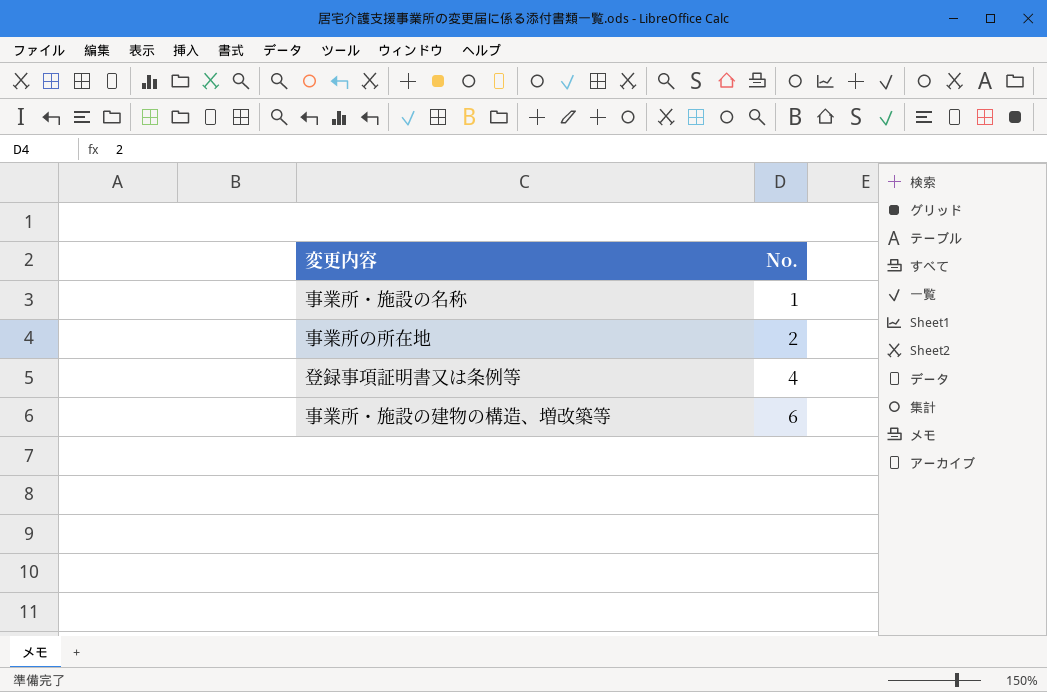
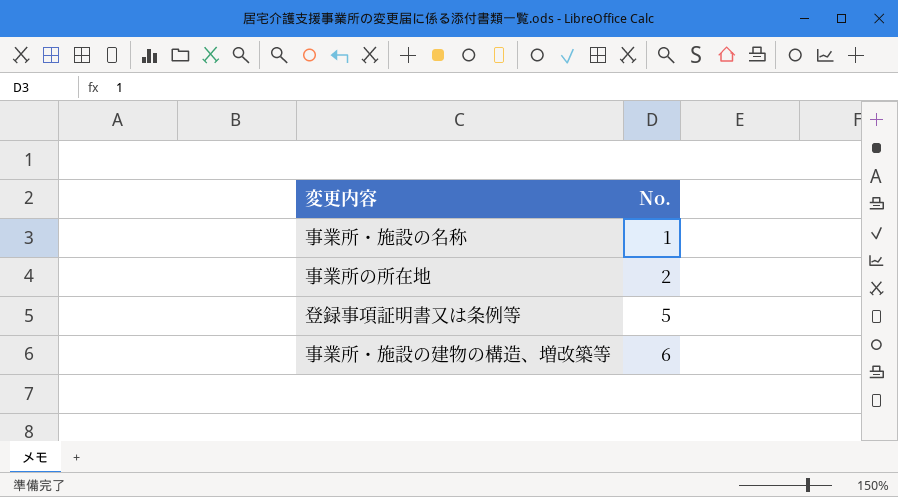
登録事項証明書又は条例等 | No.: 4 -> 5

